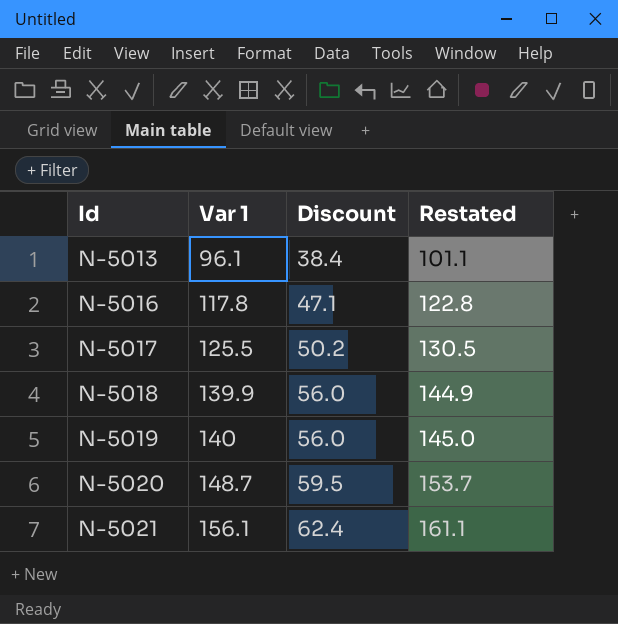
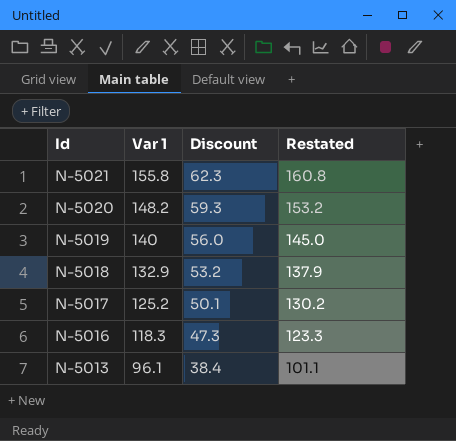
row order: Id ascending -> Id descending
N-5021 | Var 1: 156.1 -> 155.8
N-5021 | Discount: 62.4 -> 62.3
N-5021 | Restated: 161.1 -> 160.8
N-5020 | Var 1: 148.7 -> 148.2
N-5020 | Discount: 59.5 -> 59.3
N-5020 | Restated: 153.7 -> 153.2
N-5018 | Var 1: 139.9 -> 132.9
N-5018 | Discount: 56.0 -> 53.2
N-5018 | Restated: 144.9 -> 137.9
N-5017 | Var 1: 125.5 -> 125.2
N-5017 | Discount: 50.2 -> 50.1
N-5017 | Restated: 130.5 -> 130.2
N-5016 | Var 1: 117.8 -> 118.3
N-5016 | Discount: 47.1 -> 47.3
N-5016 | Restated: 122.8 -> 123.3

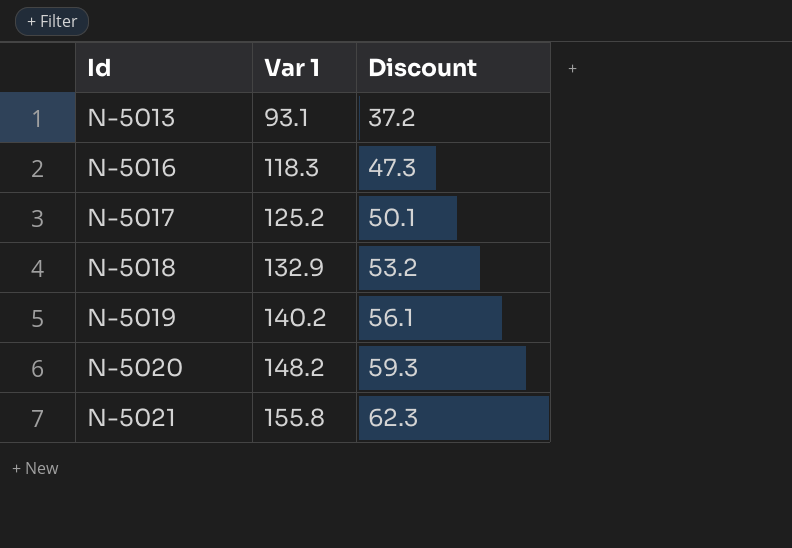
row order: Id descending -> Id ascending
column Restated | formula: [Var 1] + 5 -> none
N-5013 | Var 1: 96.1 -> 93.1
N-5013 | Discount: 38.4 -> 37.2
N-5019 | Var 1: 140 -> 140.2
N-5019 | Discount: 56.0 -> 56.1

